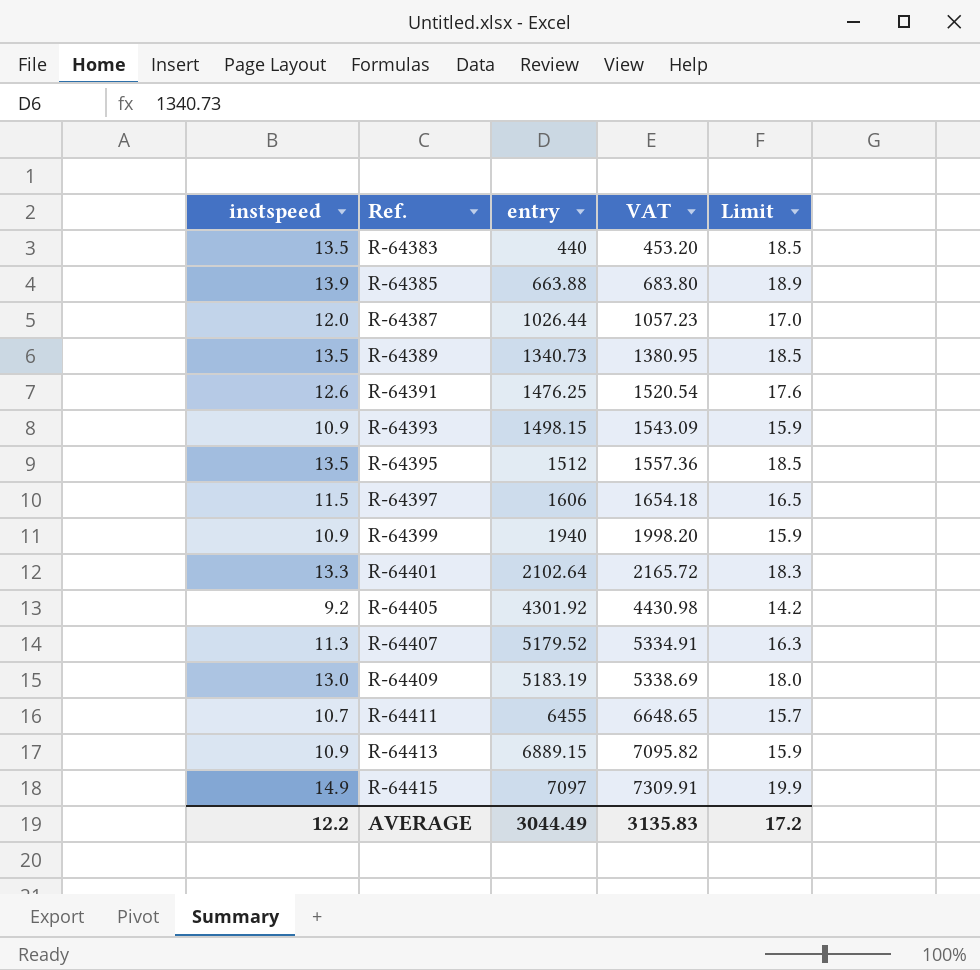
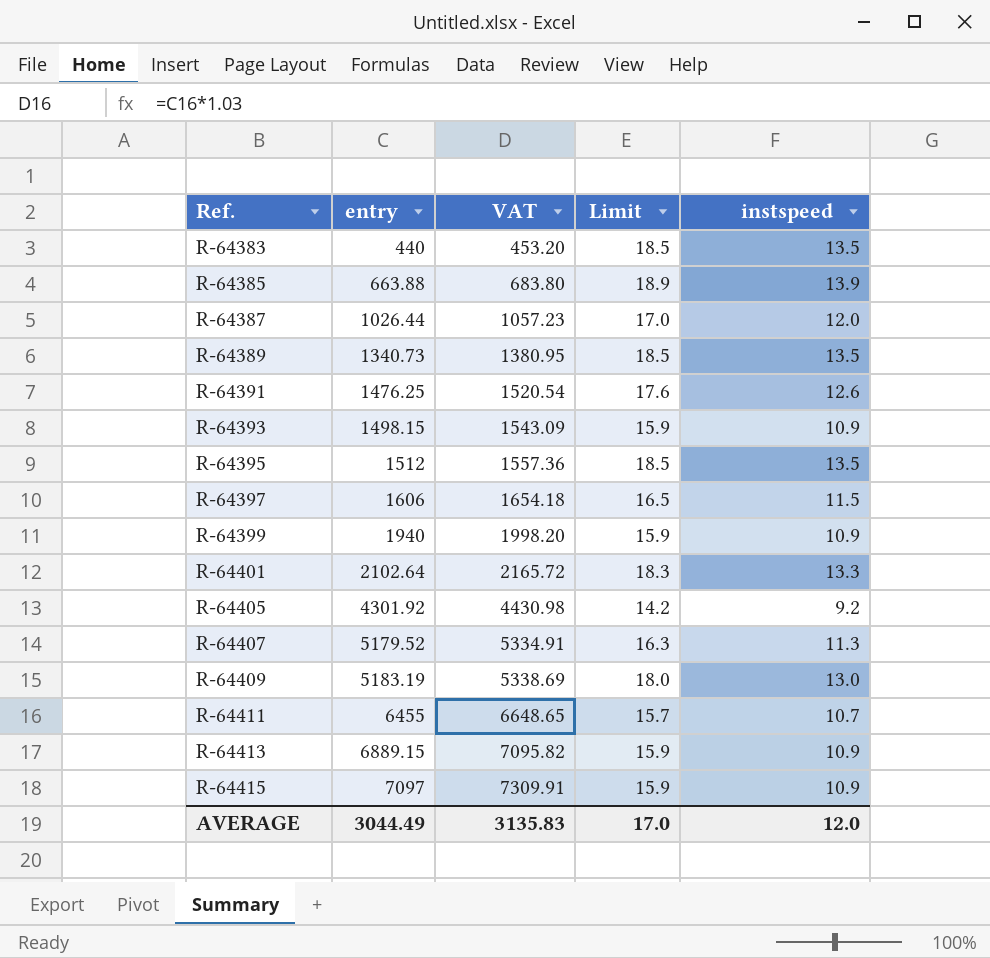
column instspeed | position: 1 -> 5
R-64415 | Limit: 19.9 -> 15.9
R-64415 | instspeed: 14.9 -> 10.9
AVERAGE | Limit: 17.2 -> 17.0
AVERAGE | instspeed: 12.2 -> 12.0

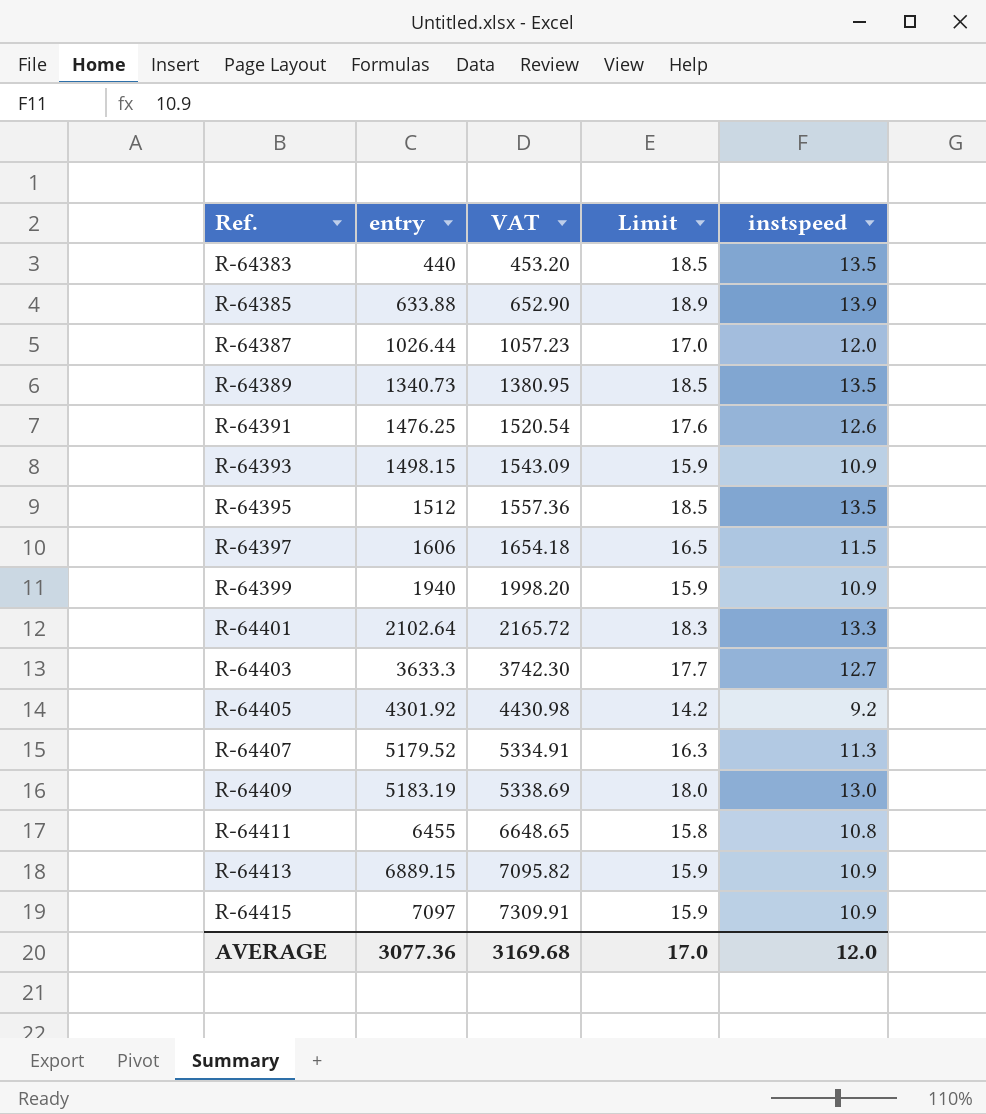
R-64385 | entry: 663.88 -> 633.88
R-64385 | VAT: 683.80 -> 652.90
row R-64403: none -> 3633.3 | 3742.30 | 17.7 | 12.7
R-64411 | Limit: 15.7 -> 15.8
R-64411 | instspeed: 10.7 -> 10.8
AVERAGE | entry: 3044.49 -> 3077.36
AVERAGE | VAT: 3135.83 -> 3169.68

